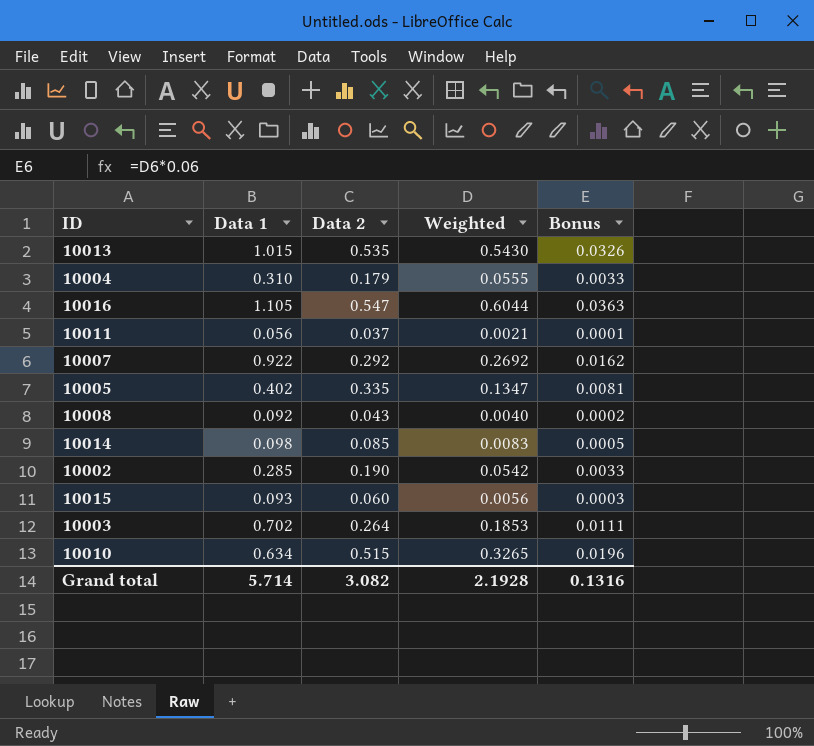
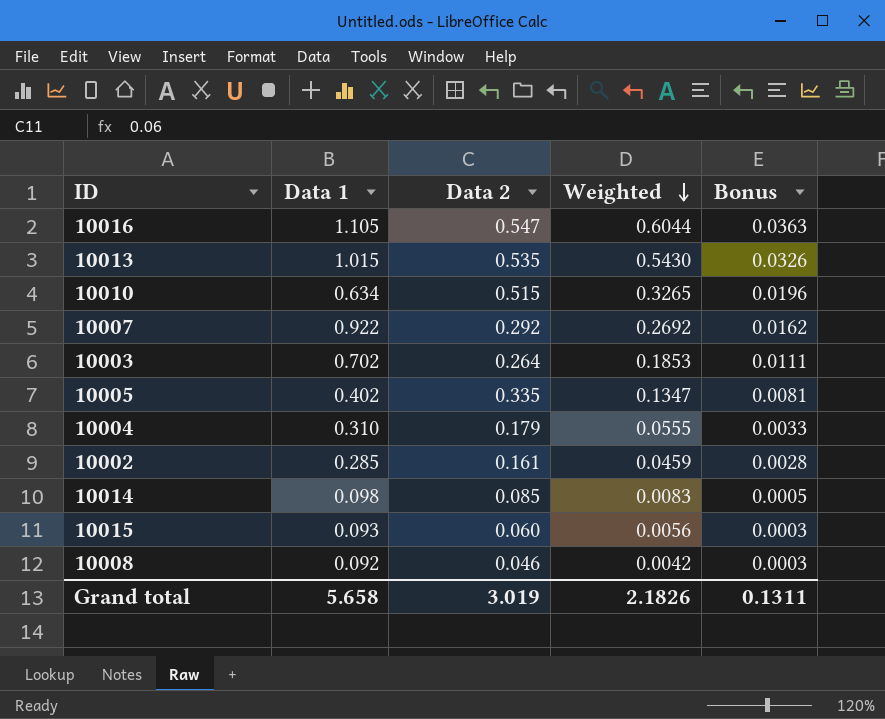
row order: none -> Weighted descending
row 10011: 0.056 | 0.037 | 0.0021 | 0.0001 -> none
10002 | Data 2: 0.190 -> 0.161
10002 | Weighted: 0.0542 -> 0.0459
10002 | Bonus: 0.0033 -> 0.0028
10008 | Data 2: 0.043 -> 0.046
10008 | Weighted: 0.0040 -> 0.0042
10008 | Bonus: 0.0002 -> 0.0003
Grand total | Data 1: 5.714 -> 5.658
Grand total | Data 2: 3.082 -> 3.019
Grand total | Weighted: 2.1928 -> 2.1826
Grand total | Bonus: 0.1316 -> 0.1311

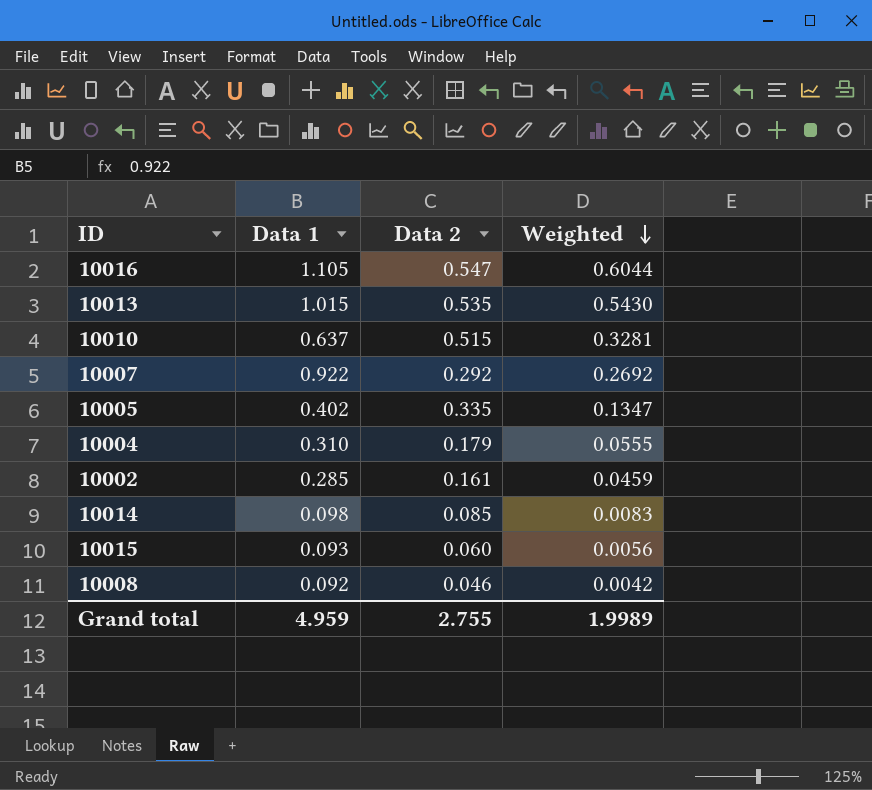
column Bonus | formula: [Weighted] * 0.06 -> none
row 10003: 0.702 | 0.264 | 0.1853 | 0.0111 -> none
10010 | Data 1: 0.634 -> 0.637
10010 | Weighted: 0.3265 -> 0.3281
Grand total | Data 1: 5.658 -> 4.959
Grand total | Data 2: 3.019 -> 2.755
Grand total | Weighted: 2.1826 -> 1.9989

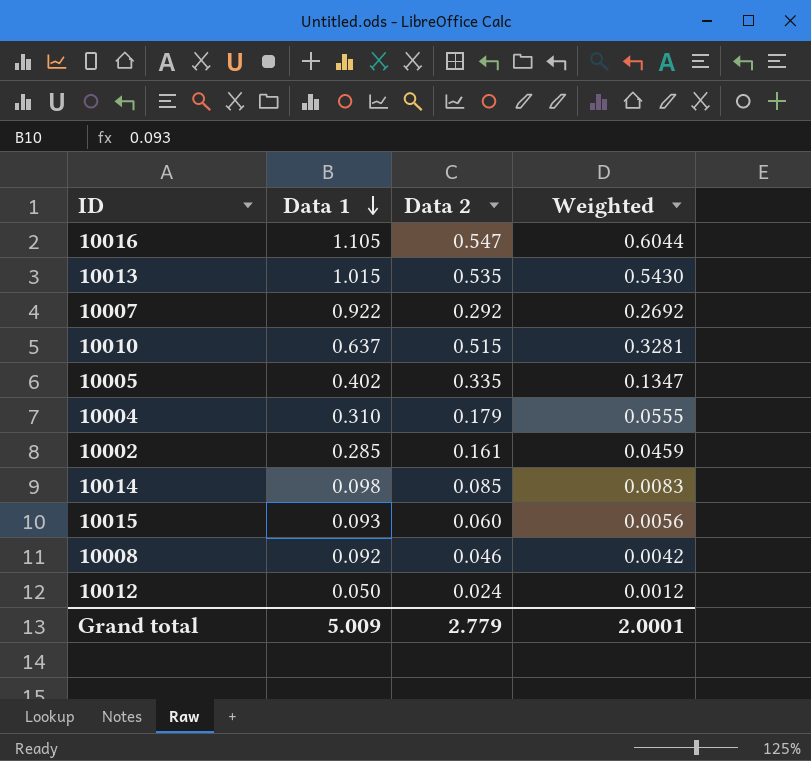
row order: Weighted descending -> Data 1 descending
row 10012: none -> 0.050 | 0.024 | 0.0012
Grand total | Data 1: 4.959 -> 5.009
Grand total | Data 2: 2.755 -> 2.779
Grand total | Weighted: 1.9989 -> 2.0001

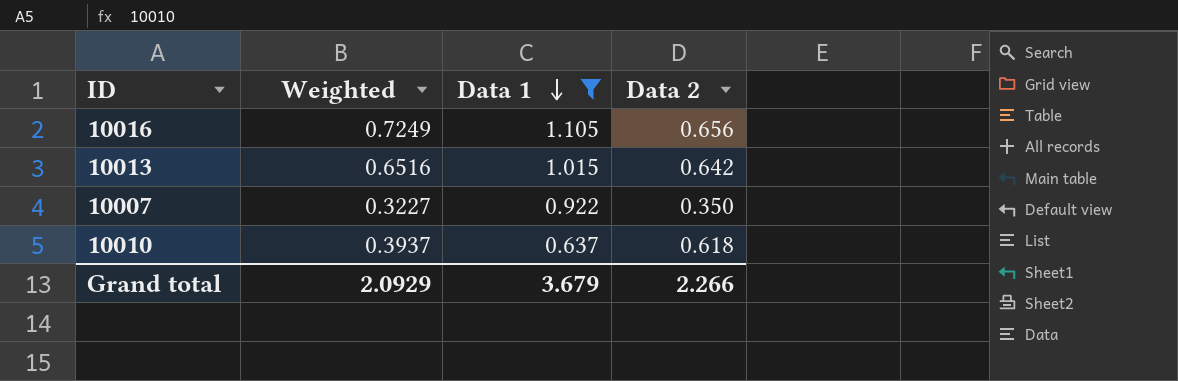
filter: none -> Data 1 >= 0.637
column Weighted | position: 4 -> 2
10016 | Weighted: 0.6044 -> 0.7249
10016 | Data 2: 0.547 -> 0.656
10013 | Weighted: 0.5430 -> 0.6516
10013 | Data 2: 0.535 -> 0.642
10007 | Weighted: 0.2692 -> 0.3227
10007 | Data 2: 0.292 -> 0.350
10010 | Weighted: 0.3281 -> 0.3937
10010 | Data 2: 0.515 -> 0.618
Grand total | Weighted: 2.0001 -> 2.0929
Grand total | Data 1: 5.009 -> 3.679
Grand total | Data 2: 2.779 -> 2.266

